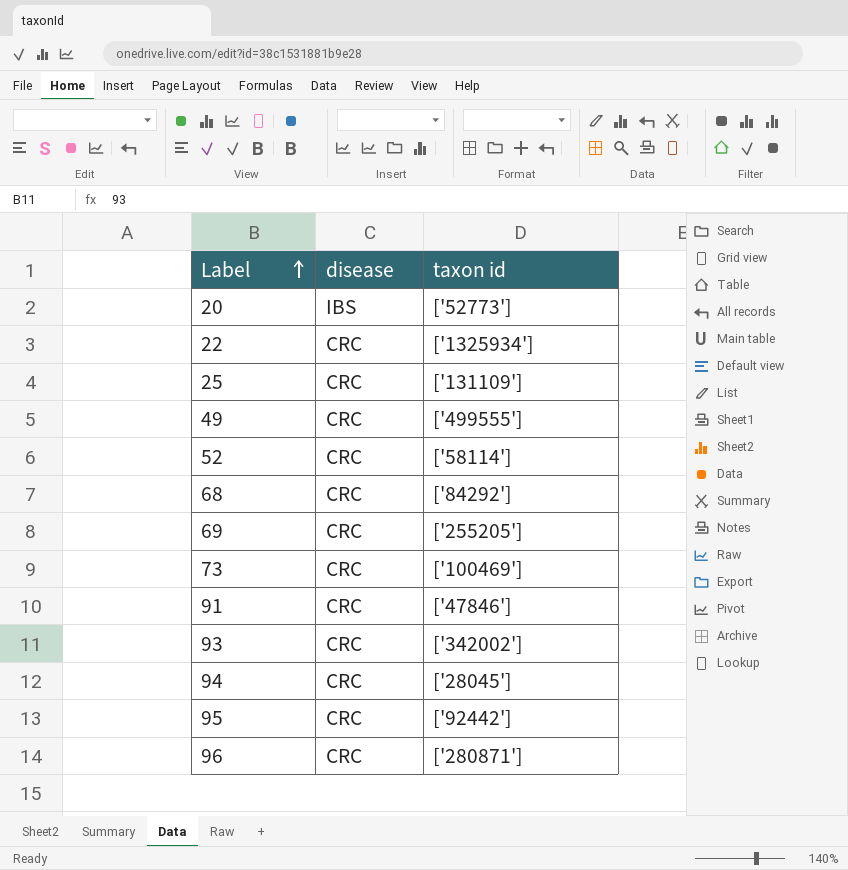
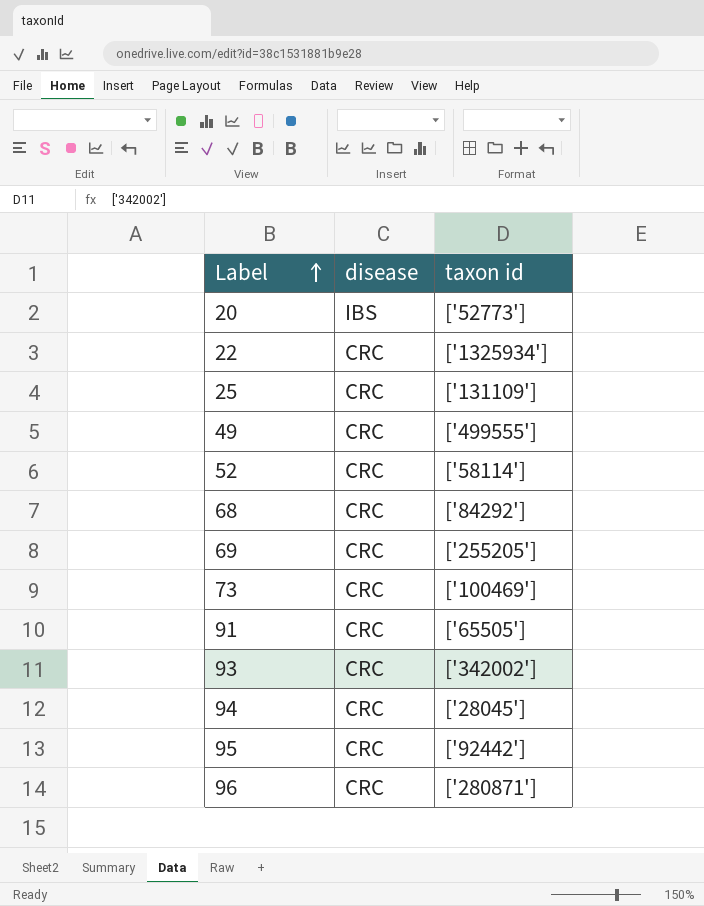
91 | taxon id: ['47846'] -> ['65505']

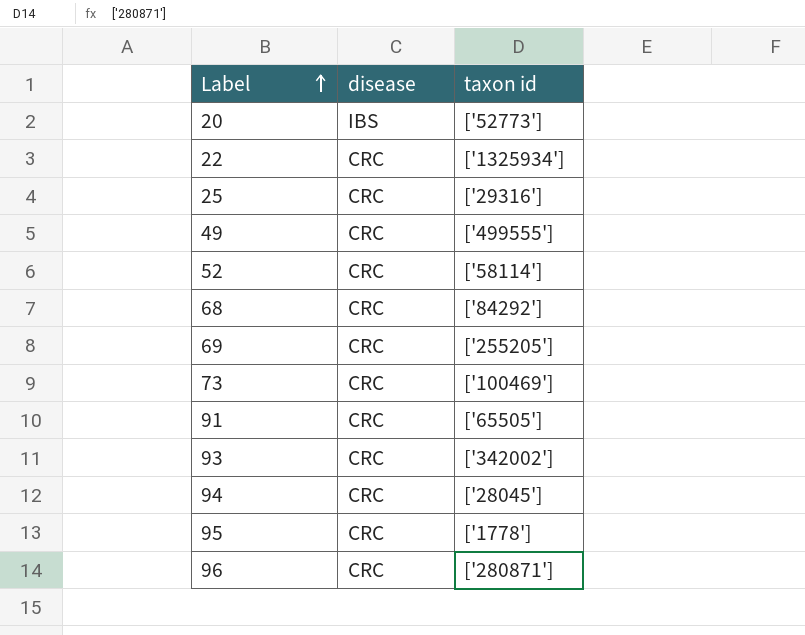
25 | taxon id: ['131109'] -> ['29316']
95 | taxon id: ['92442'] -> ['1778']

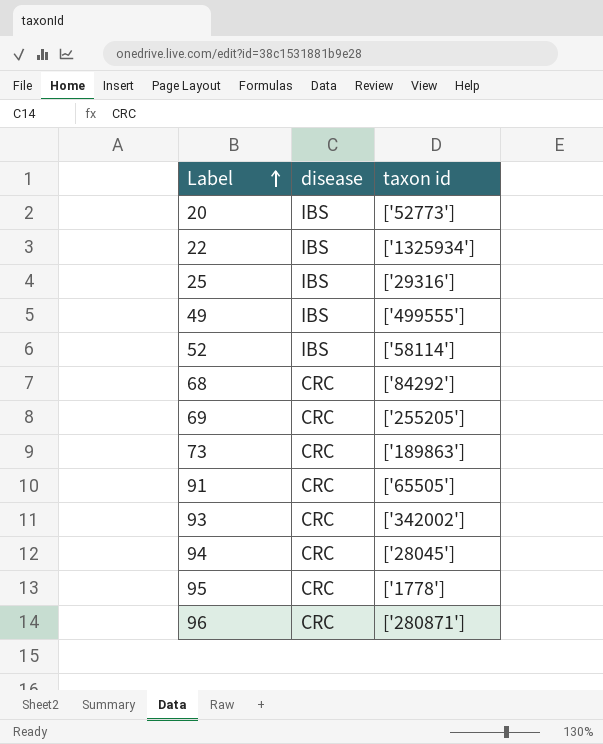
22 | disease: CRC -> IBS
25 | disease: CRC -> IBS
49 | disease: CRC -> IBS
52 | disease: CRC -> IBS
73 | taxon id: ['100469'] -> ['189863']

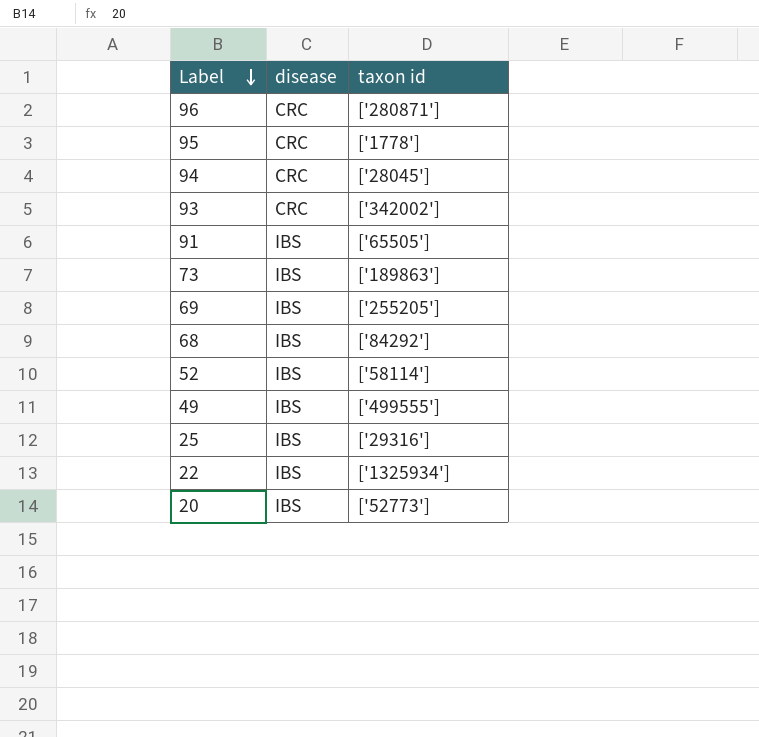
row order: Label ascending -> Label descending
91 | disease: CRC -> IBS
73 | disease: CRC -> IBS
69 | disease: CRC -> IBS
68 | disease: CRC -> IBS

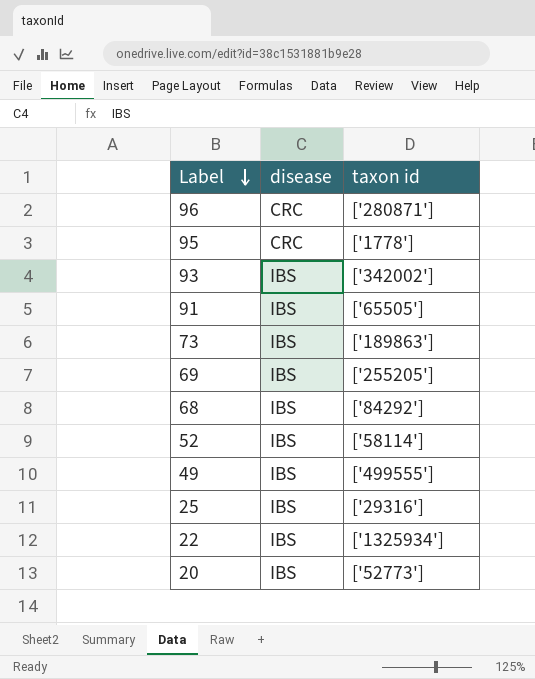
row 94: CRC | ['28045'] -> none
93 | disease: CRC -> IBS

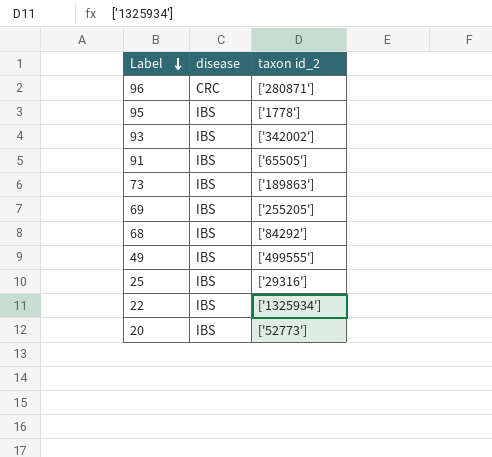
column name: taxon id -> taxon id_2
row 52: IBS | ['58114'] -> none
95 | disease: CRC -> IBS

